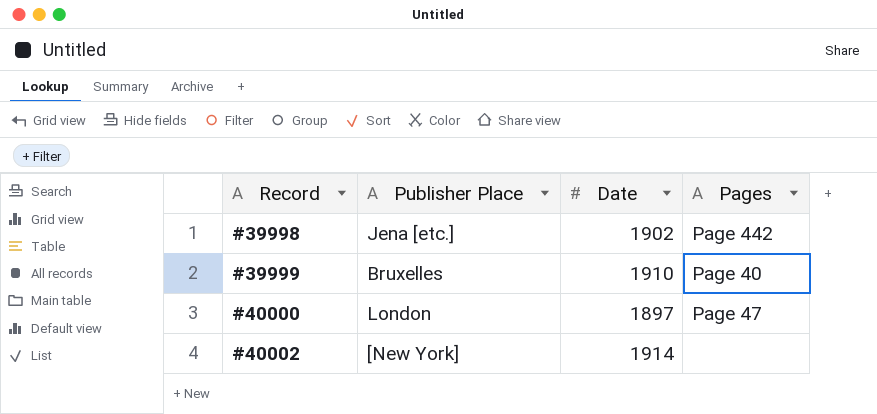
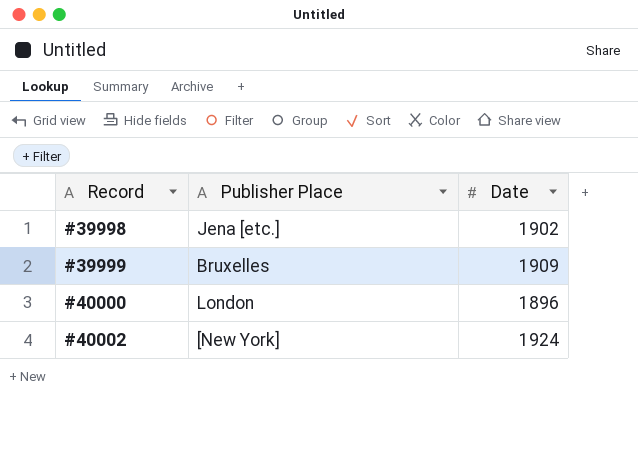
column Pages | position: 4 -> none
#39999 | Date: 1910 -> 1909
#40000 | Date: 1897 -> 1896
#40002 | Date: 1914 -> 1924

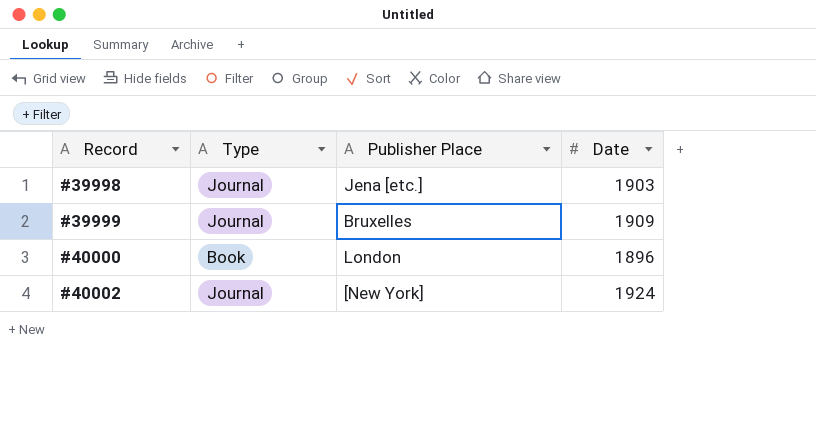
column Type | position: none -> 2
#39998 | Date: 1902 -> 1903

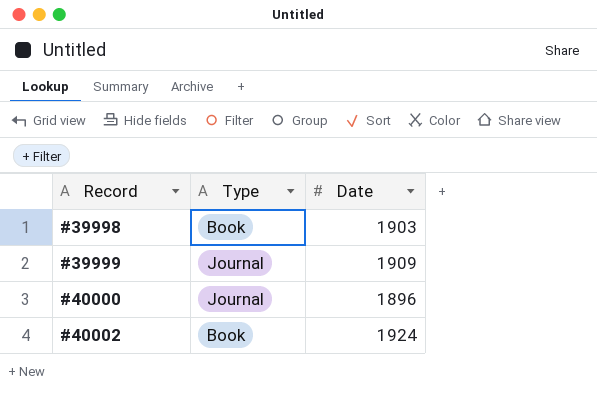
column Publisher Place | position: 3 -> none
#39998 | Type: Journal -> Book
#40000 | Type: Book -> Journal
#40002 | Type: Journal -> Book

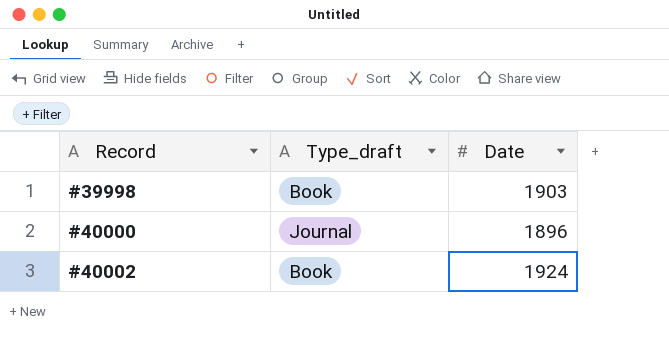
column name: Type -> Type_draft
row #39999: Journal | 1909 -> none

